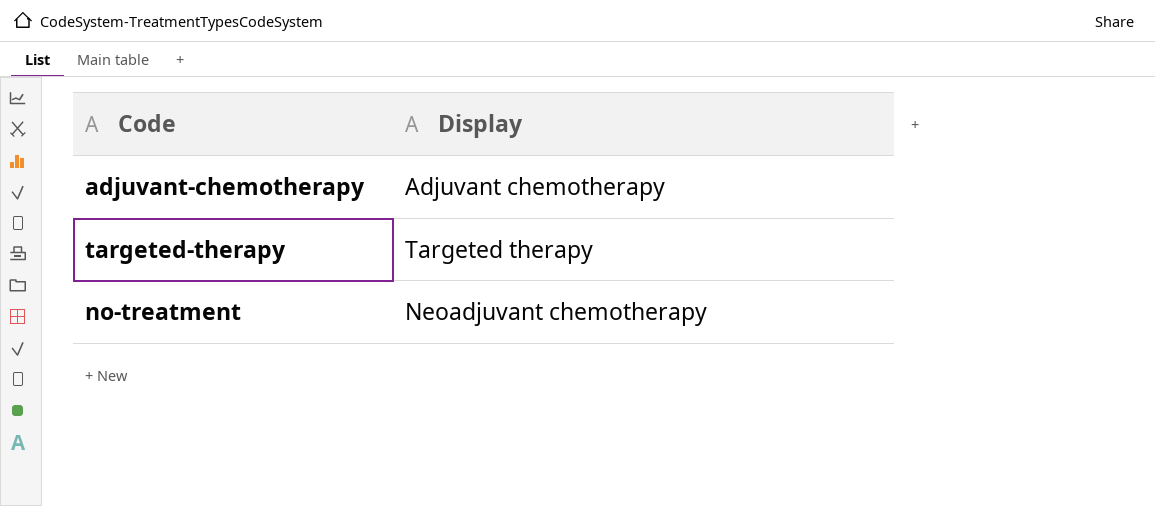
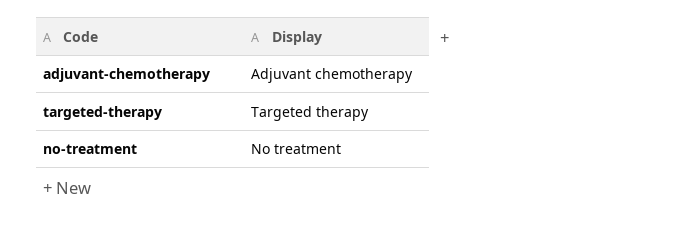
no-treatment | Display: Neoadjuvant chemotherapy -> No treatment

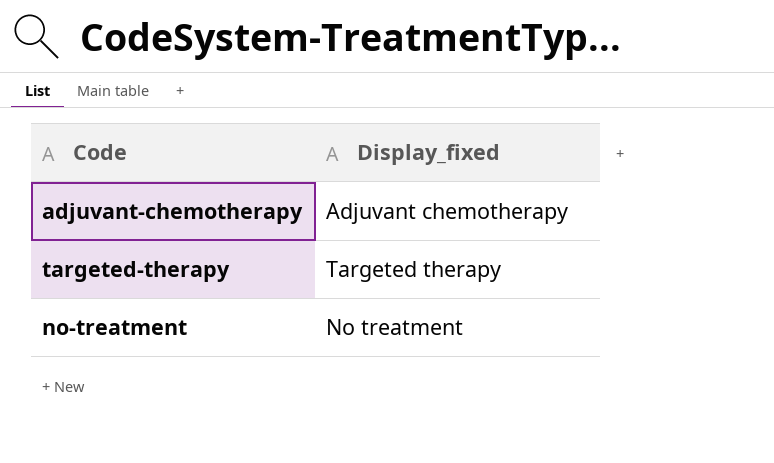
column name: Display -> Display_fixed

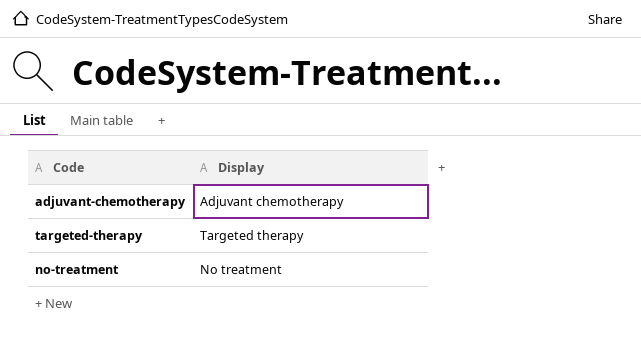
column name: Display_fixed -> Display

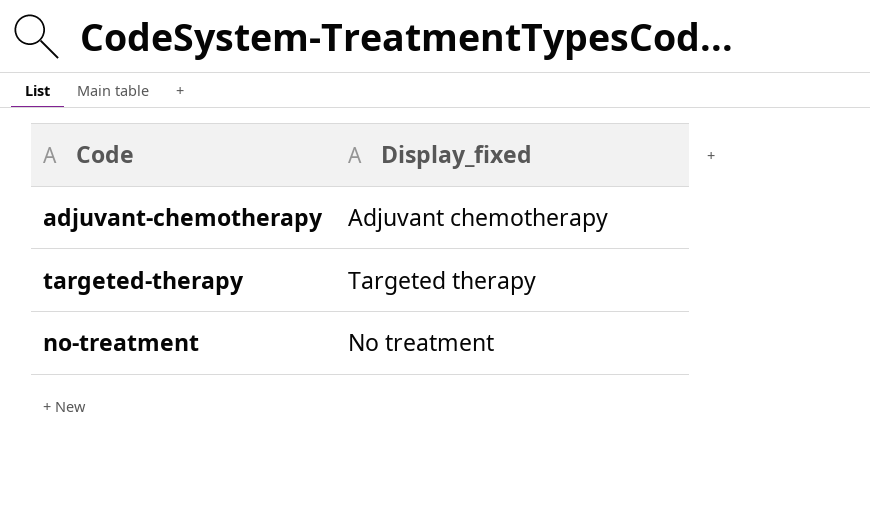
column name: Display -> Display_fixed

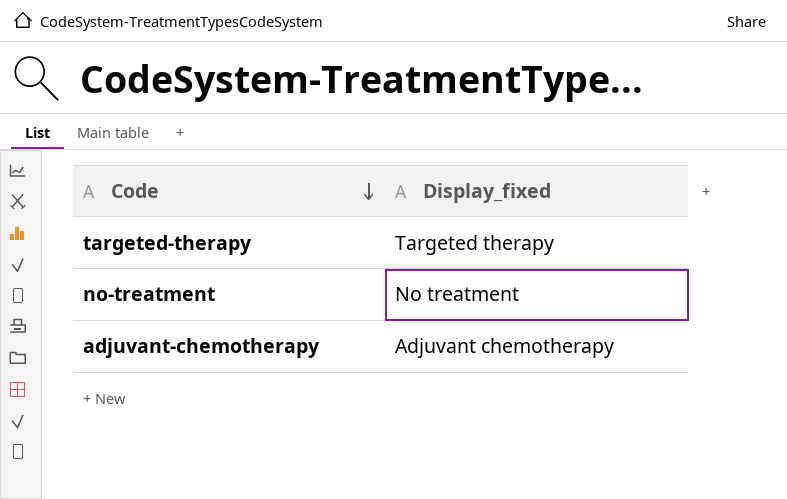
row order: none -> Code descending

